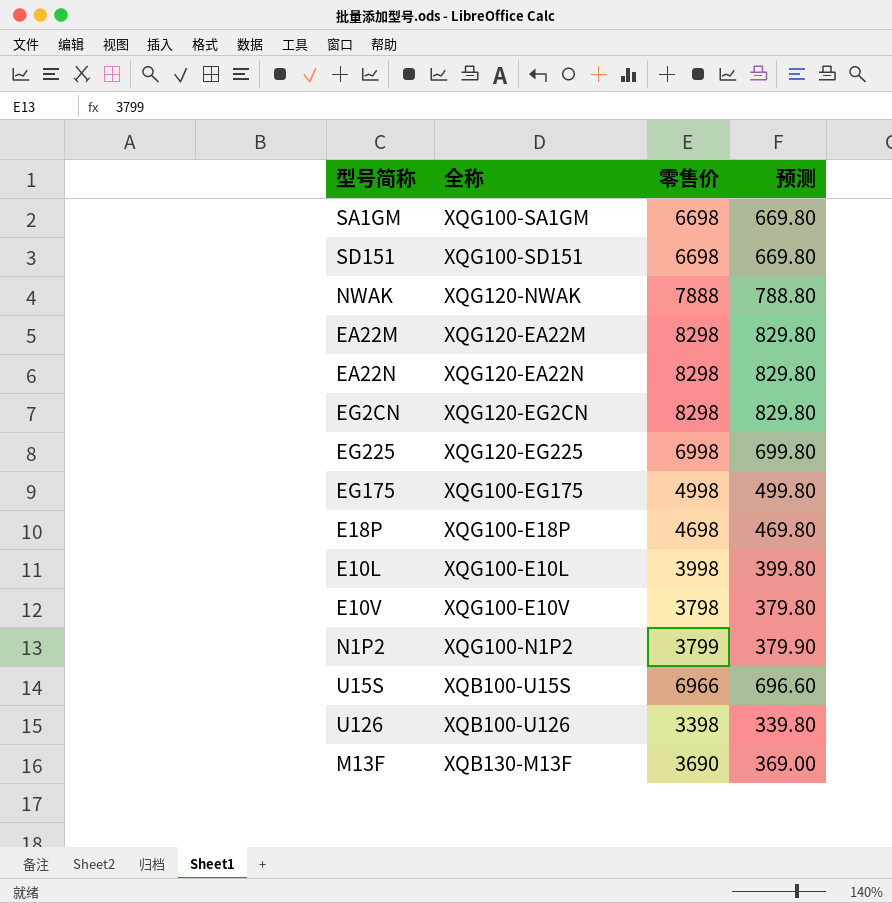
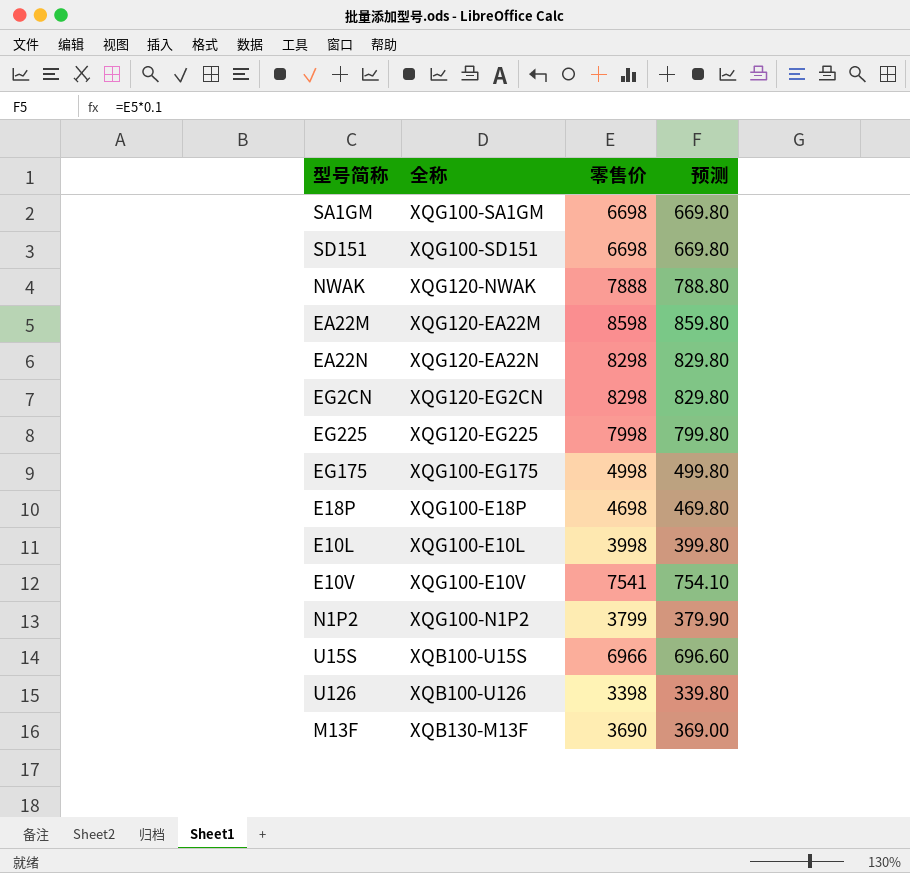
EA22M | 零售价: 8298 -> 8598
EA22M | 预测: 829.80 -> 859.80
EG225 | 零售价: 6998 -> 7998
EG225 | 预测: 699.80 -> 799.80
E10V | 零售价: 3798 -> 7541
E10V | 预测: 379.80 -> 754.10

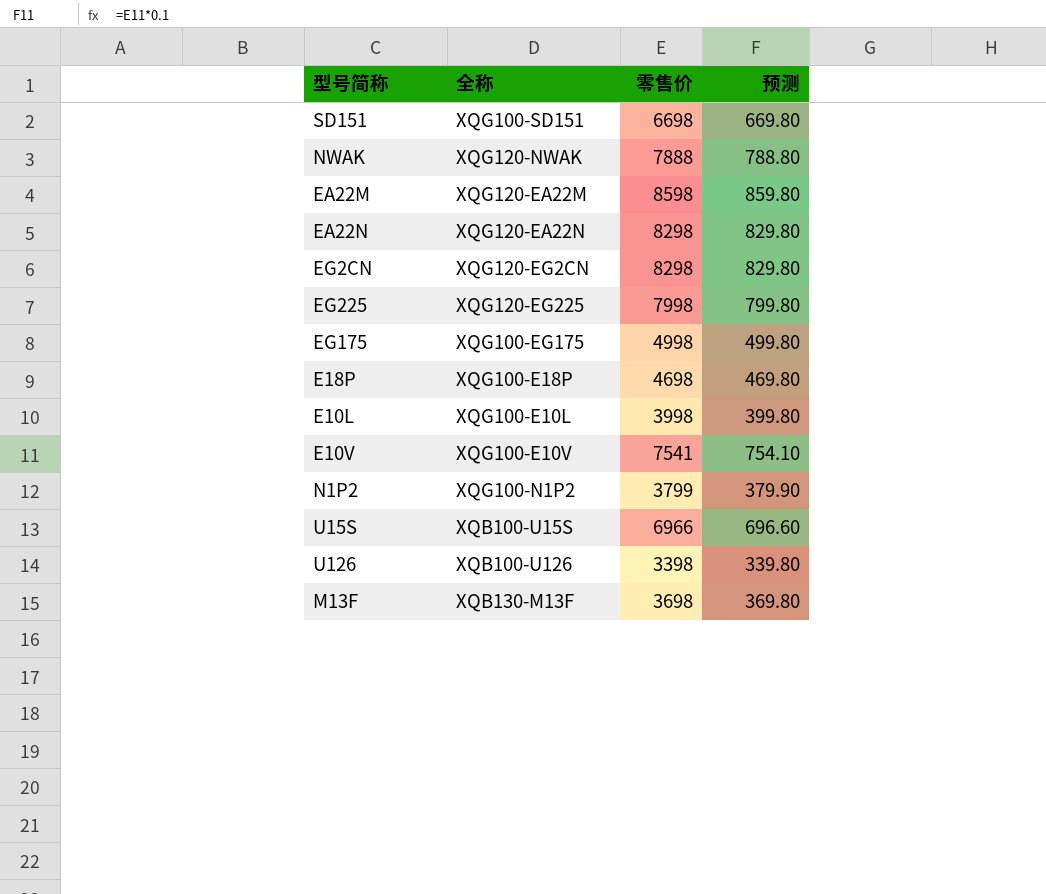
row SA1GM: XQG100-SA1GM | 6698 | 669.80 -> none
M13F | 零售价: 3690 -> 3698
M13F | 预测: 369.00 -> 369.80

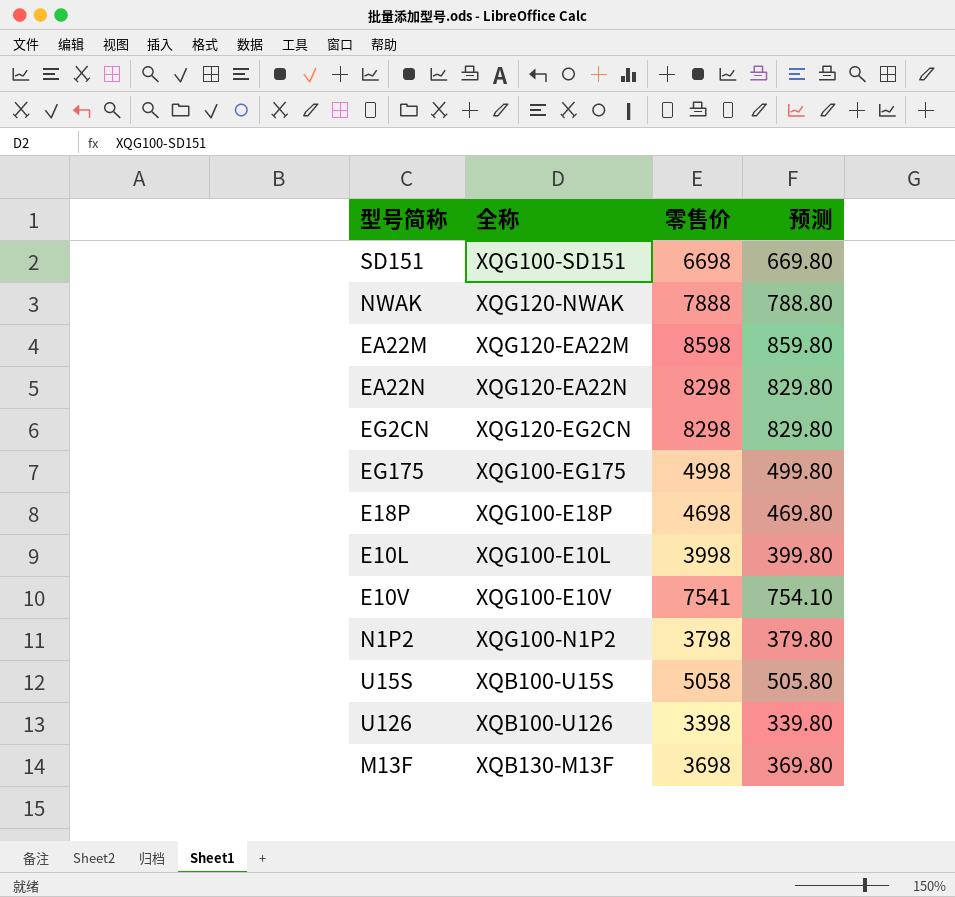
row EG225: XQG120-EG225 | 7998 | 799.80 -> none
N1P2 | 零售价: 3799 -> 3798
N1P2 | 预测: 379.90 -> 379.80
U15S | 零售价: 6966 -> 5058
U15S | 预测: 696.60 -> 505.80

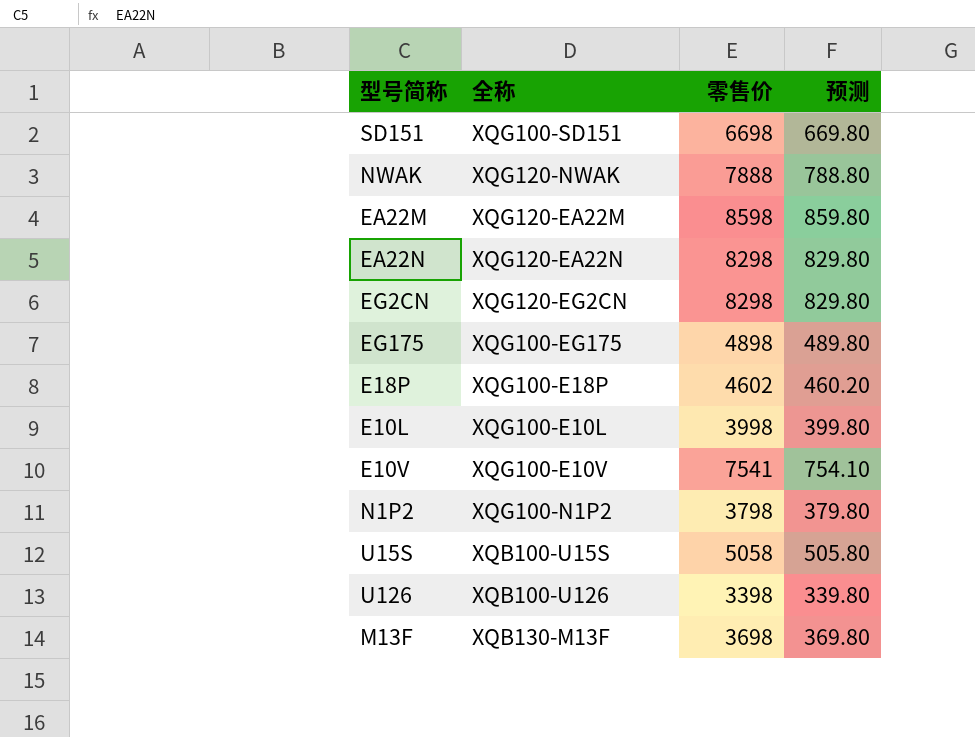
EG175 | 零售价: 4998 -> 4898
EG175 | 预测: 499.80 -> 489.80
E18P | 零售价: 4698 -> 4602
E18P | 预测: 469.80 -> 460.20

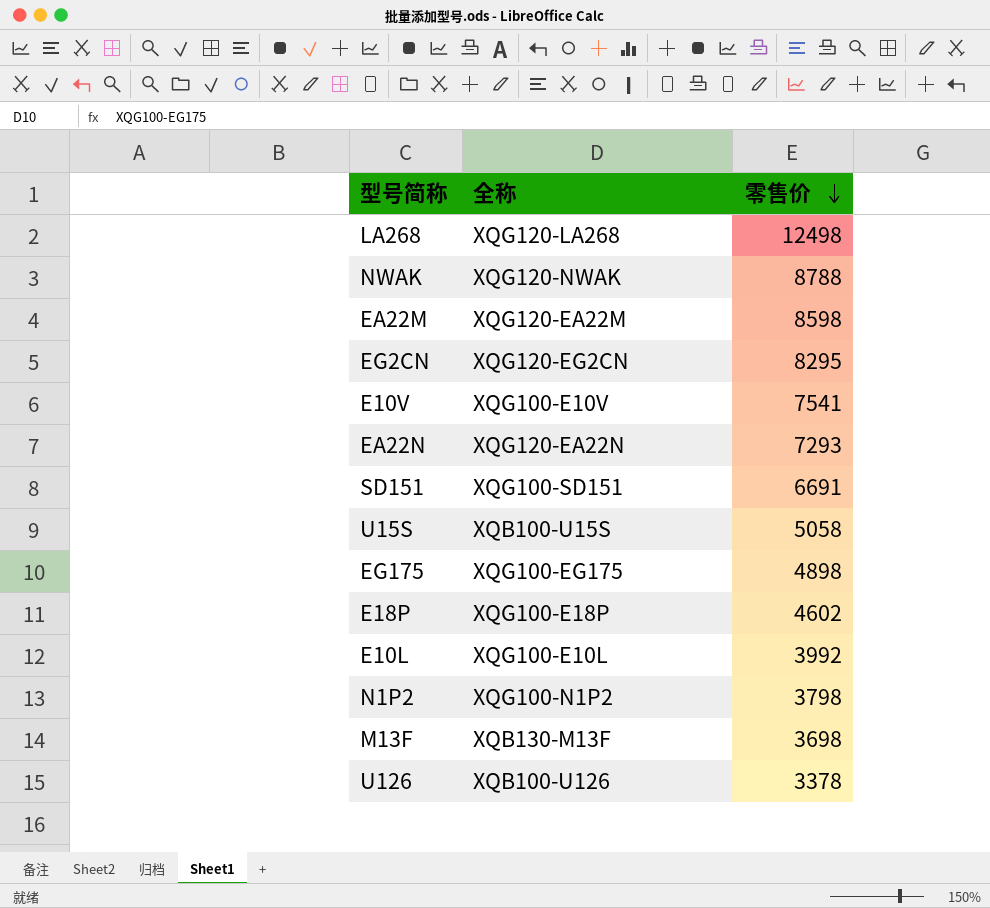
row order: none -> 零售价 descending
column 预测 | formula: [零售价] * 0.1 -> none
row LA268: none -> XQG120-LA268 | 12498
NWAK | 零售价: 7888 -> 8788
EG2CN | 零售价: 8298 -> 8295
EA22N | 零售价: 8298 -> 7293
SD151 | 零售价: 6698 -> 6691
E10L | 零售价: 3998 -> 3992
U126 | 零售价: 3398 -> 3378

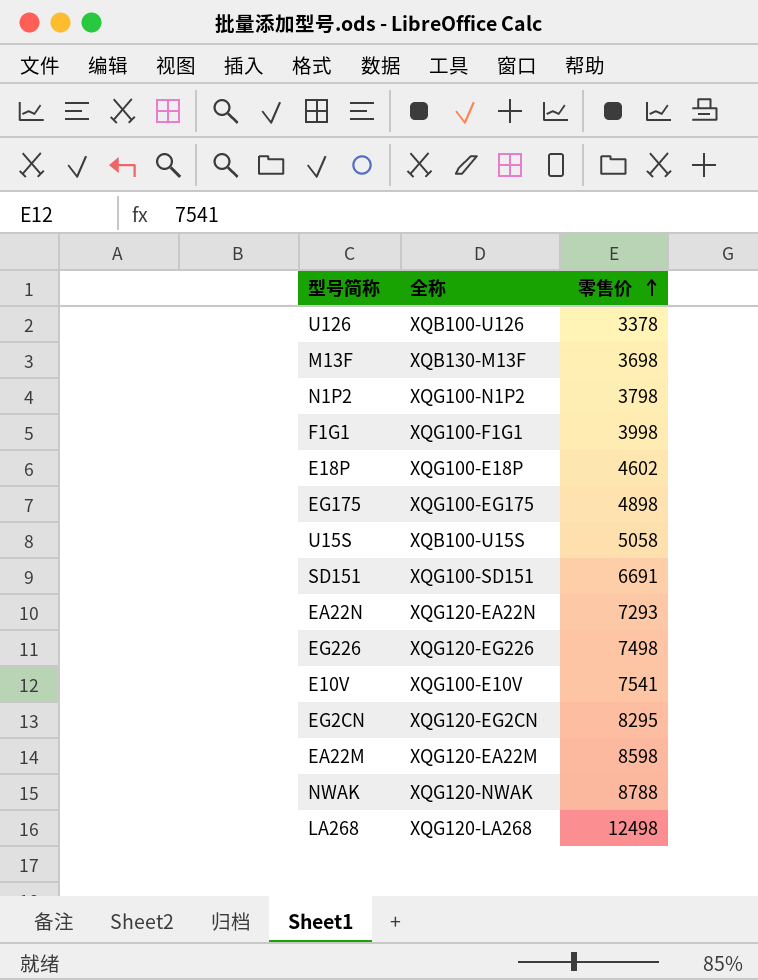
row order: 零售价 descending -> 零售价 ascending
row E10L: XQG100-E10L | 3992 -> none
row F1G1: none -> XQG100-F1G1 | 3998
row EG226: none -> XQG120-EG226 | 7498

